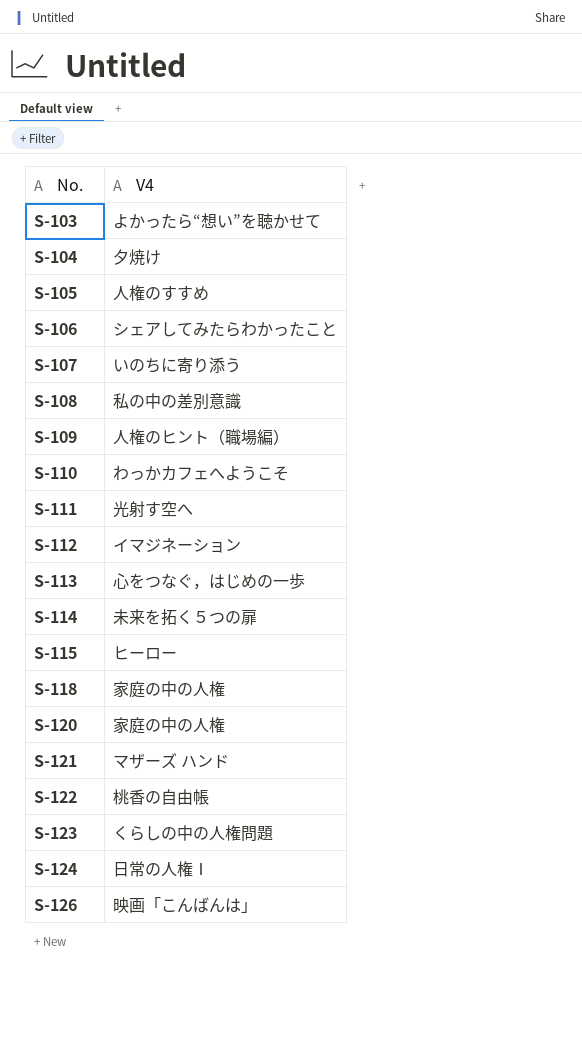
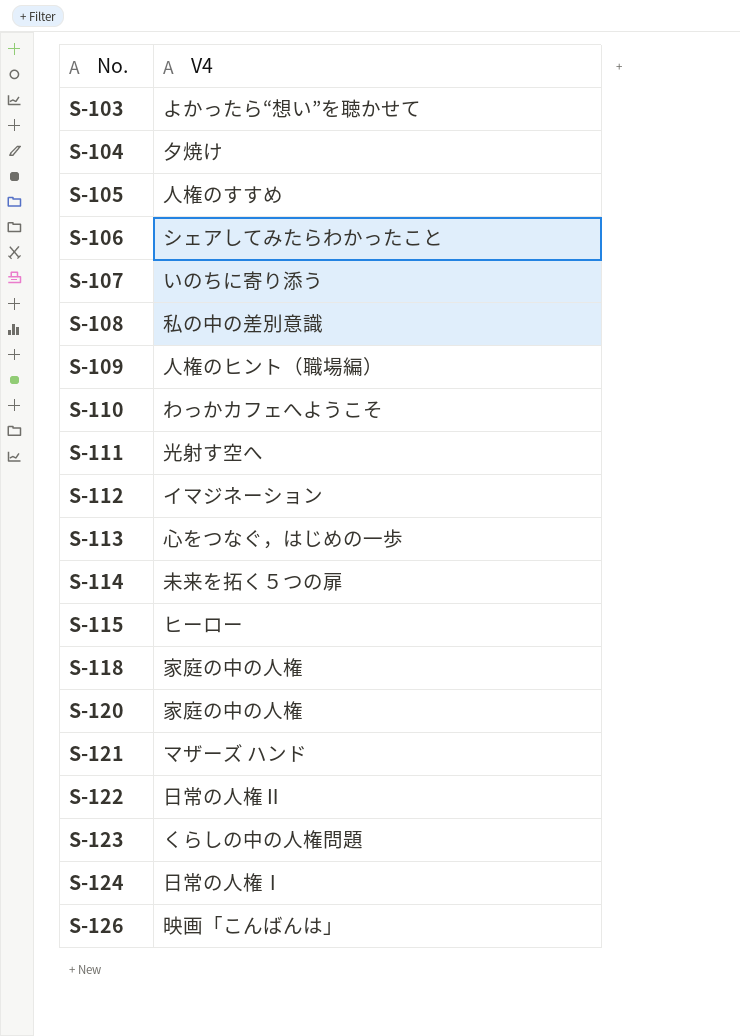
S-122 | V4: 桃香の自由帳 -> 日常の人権Ⅱ

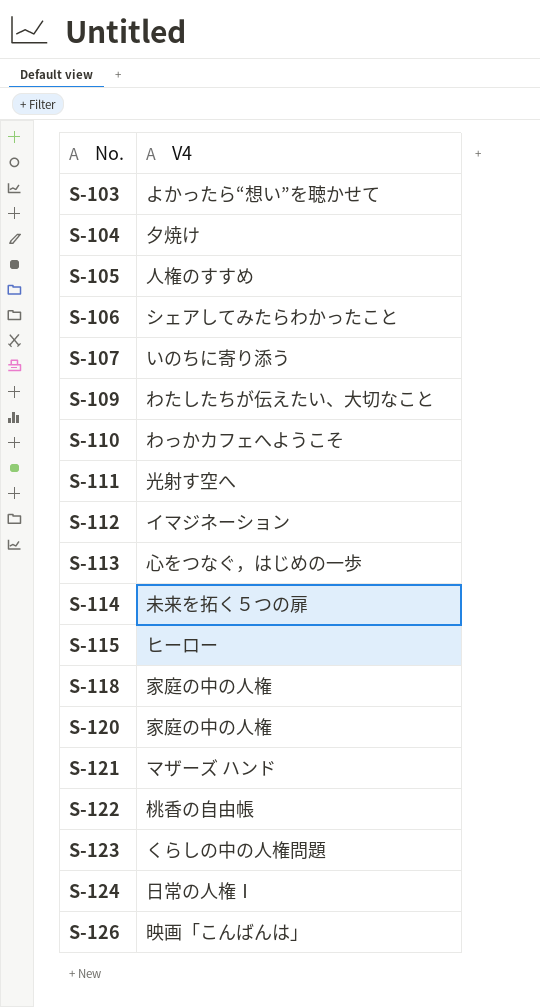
row S-108: 私の中の差別意識 -> none
S-109 | V4: 人権のヒント（職場編） -> わたしたちが伝えたい、大切なこと
S-122 | V4: 日常の人権Ⅱ -> 桃香の自由帳

